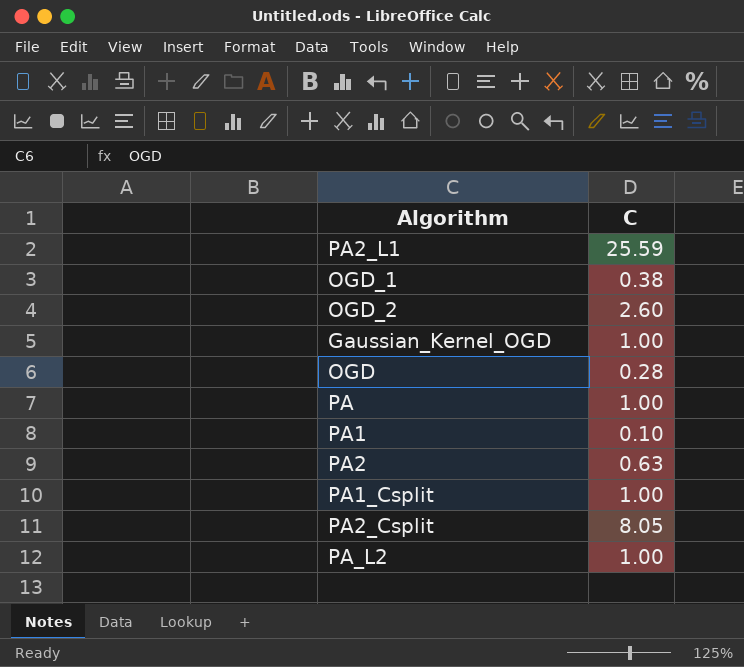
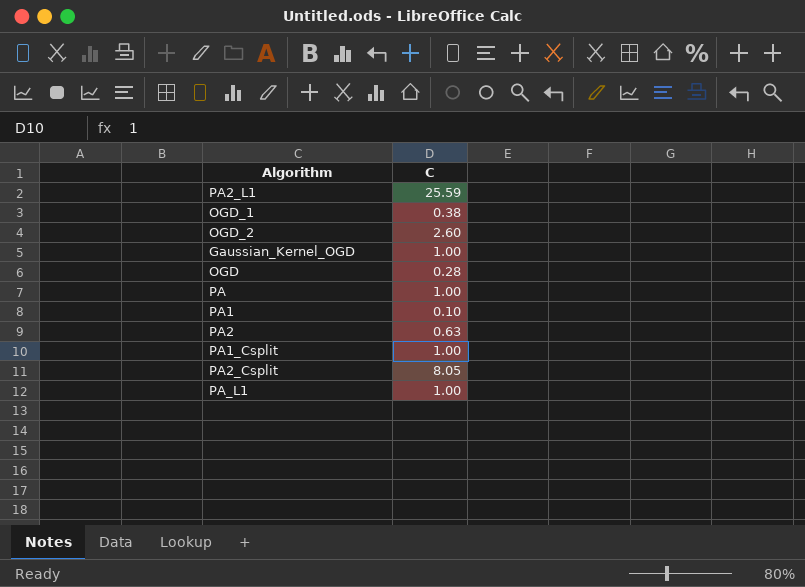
row PA_L2: 1.00 -> none
row PA_L1: none -> 1.00

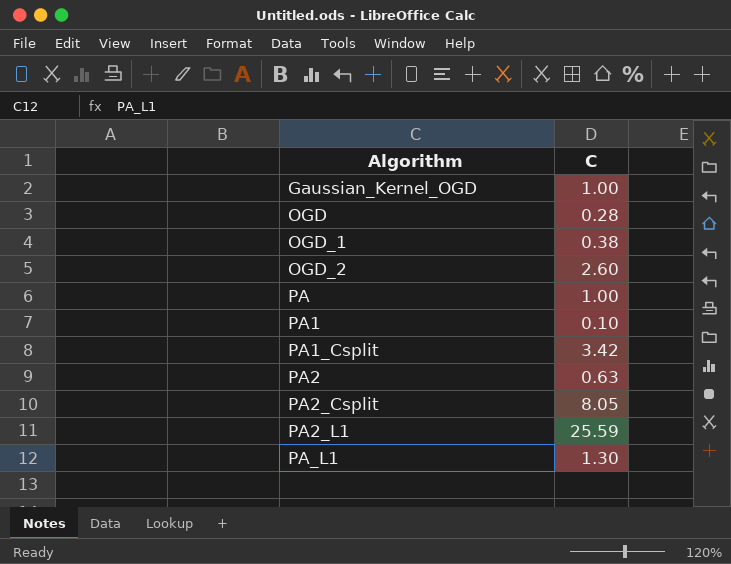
row order: none -> Algorithm ascending
PA1_Csplit | C: 1.00 -> 3.42
PA_L1 | C: 1.00 -> 1.30

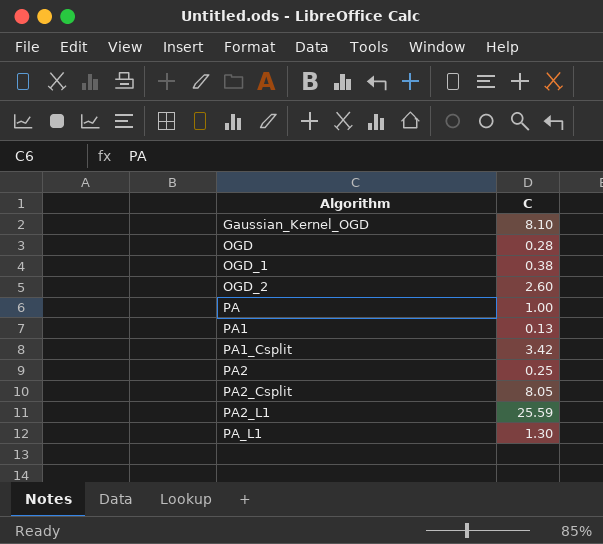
Gaussian_Kernel_OGD | C: 1.00 -> 8.10
PA1 | C: 0.10 -> 0.13
PA2 | C: 0.63 -> 0.25

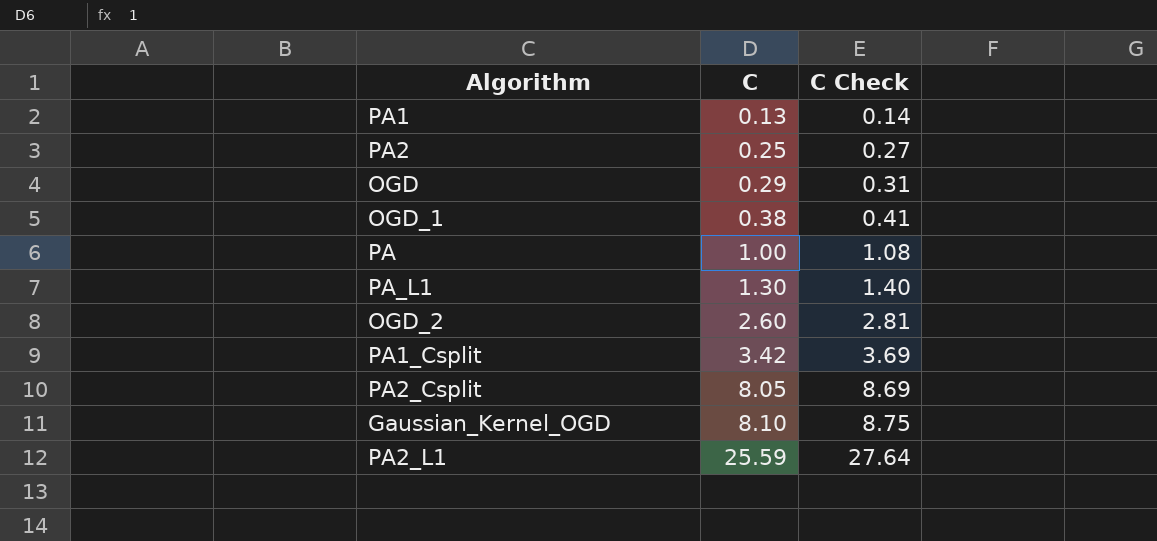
row order: Algorithm ascending -> C ascending
column C Check | formula: none -> [C] * 1.08
OGD | C: 0.28 -> 0.29

